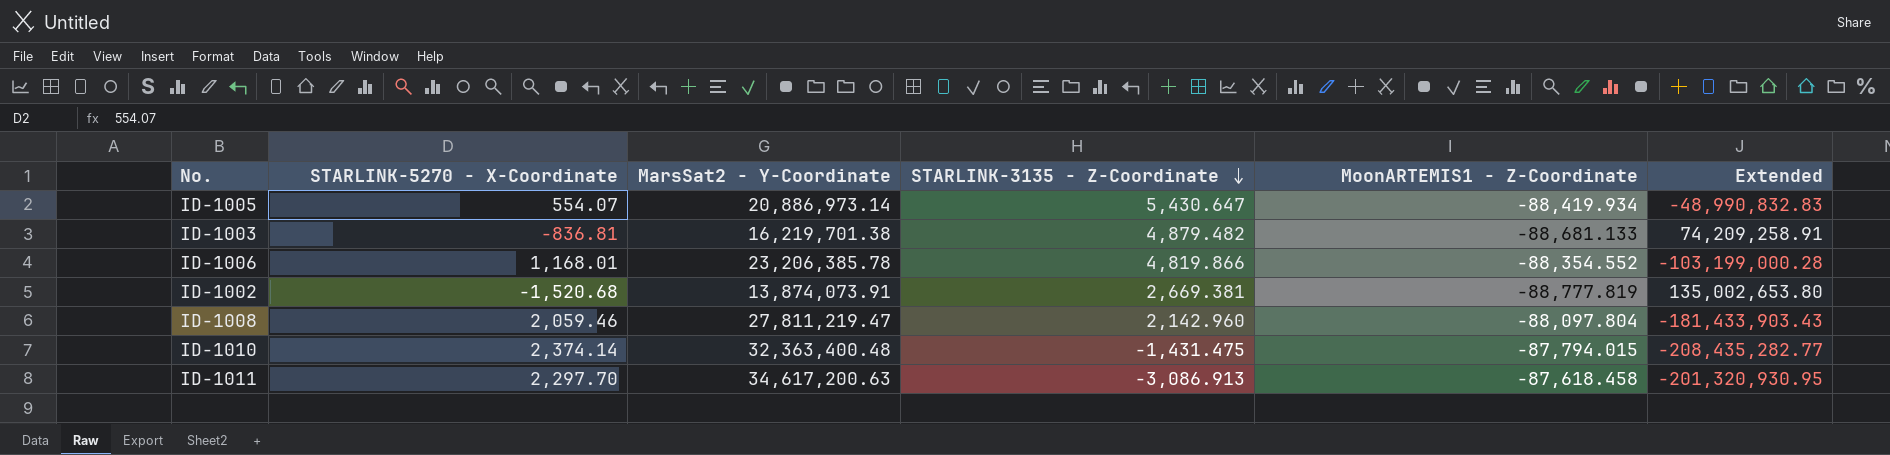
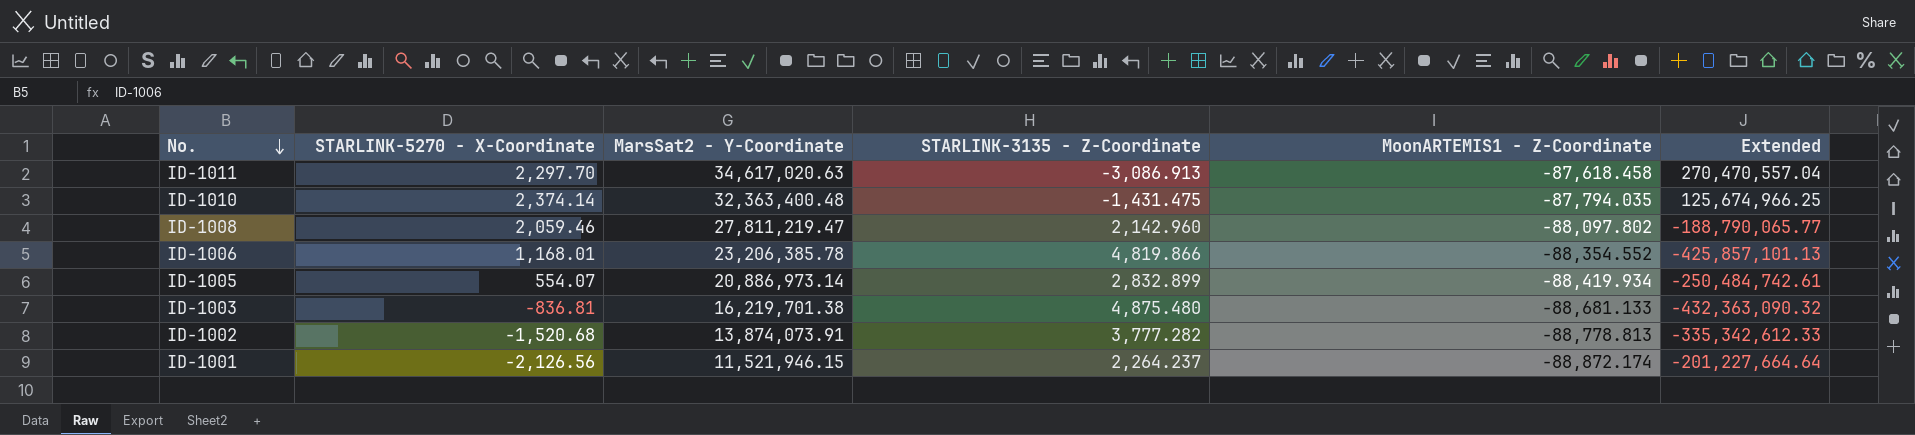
row order: STARLINK-3135 - Z-Coordinate descending -> No. descending
column Extended | formula: [STARLINK-5270 - X-Coordinate] * [MoonARTEMIS1 - Z-Coordinate] -> [STARLINK-3135 - Z-Coordinate] * [MoonARTEMIS1 - Z-Coordinate]
ID-1011 | MarsSat2 - Y-Coordinate: 34,617,200.63 -> 34,617,020.63
ID-1010 | MoonARTEMIS1 - Z-Coordinate: -87,794.015 -> -87,794.035
ID-1008 | MoonARTEMIS1 - Z-Coordinate: -88,097.804 -> -88,097.802
ID-1005 | STARLINK-3135 - Z-Coordinate: 5,430.647 -> 2,832.899
ID-1003 | STARLINK-3135 - Z-Coordinate: 4,879.482 -> 4,875.480
ID-1002 | STARLINK-3135 - Z-Coordinate: 2,669.381 -> 3,777.282
ID-1002 | MoonARTEMIS1 - Z-Coordinate: -88,777.819 -> -88,778.813
row ID-1001: none -> -2,126.56 | 11,521,946.15 | 2,264.237 | -88,872.174 | -201,227,664.64

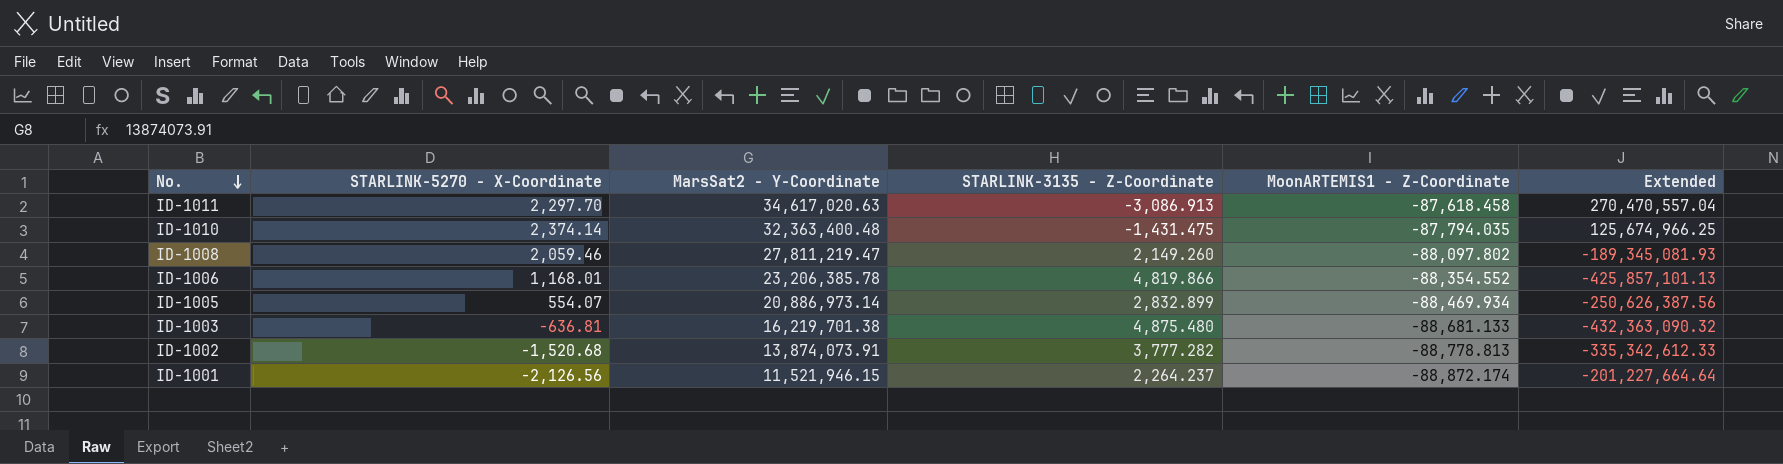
ID-1008 | STARLINK-3135 - Z-Coordinate: 2,142.960 -> 2,149.260
ID-1008 | Extended: -188,790,065.77 -> -189,345,081.93
ID-1005 | MoonARTEMIS1 - Z-Coordinate: -88,419.934 -> -88,469.934
ID-1005 | Extended: -250,484,742.61 -> -250,626,387.56
ID-1003 | STARLINK-5270 - X-Coordinate: -836.81 -> -636.81

